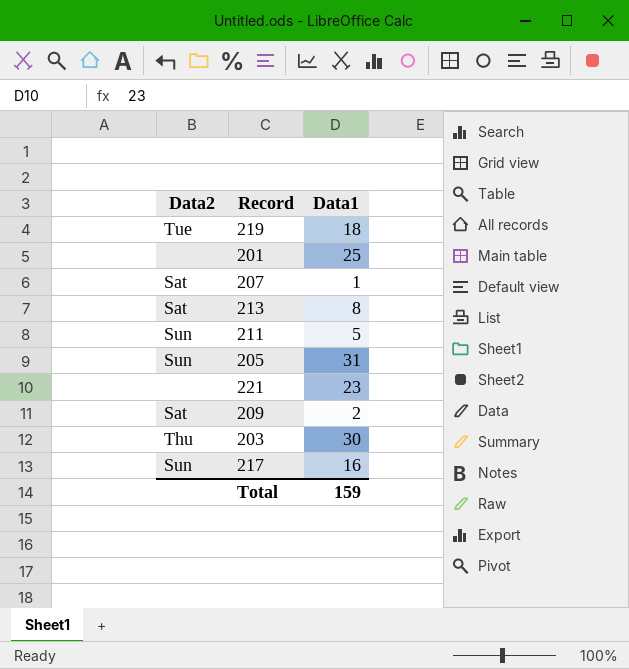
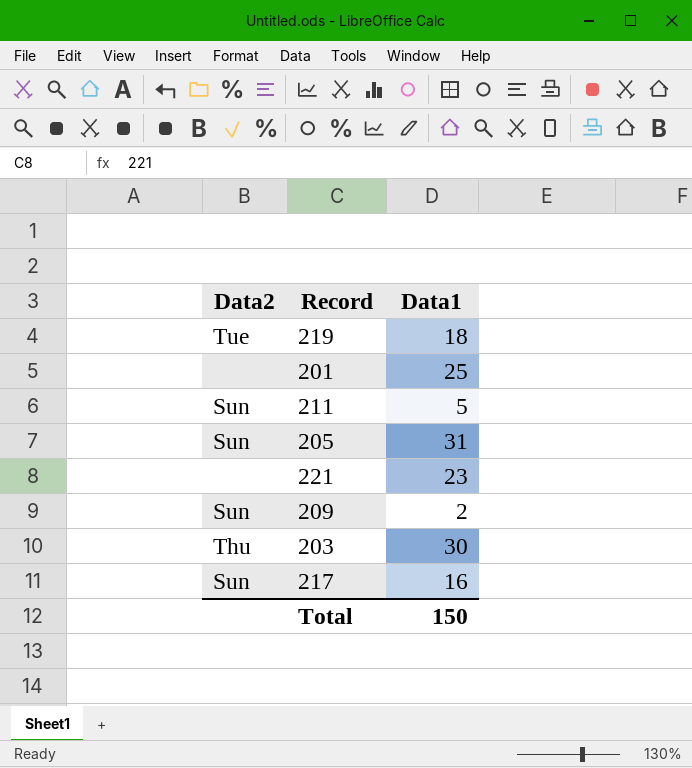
row 207: Sat | 1 -> none
row 213: Sat | 8 -> none
209 | Data2: Sat -> Sun
Total | Data1: 159 -> 150

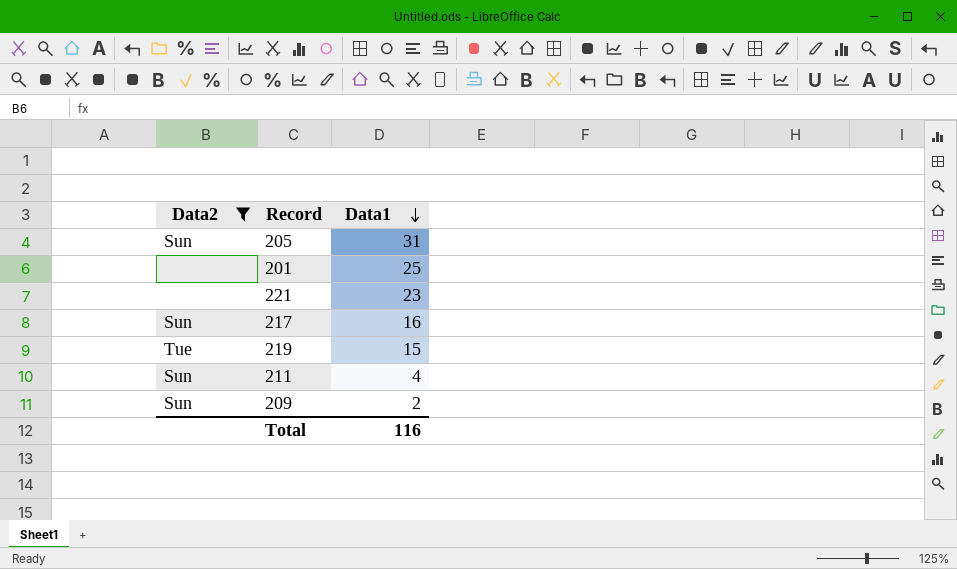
filter: none -> Data2 != Thu
row order: none -> Data1 descending
219 | Data1: 18 -> 15
211 | Data1: 5 -> 4
Total | Data1: 150 -> 116

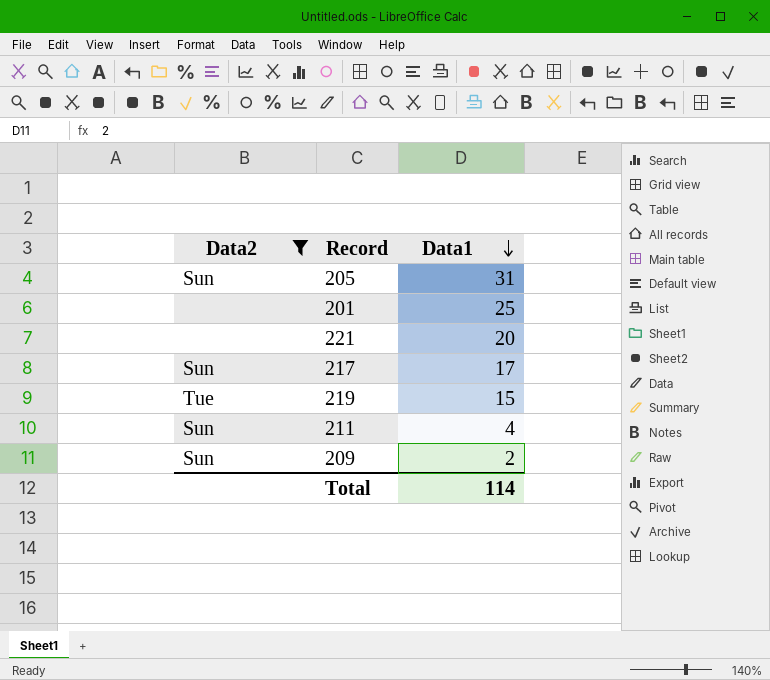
221 | Data1: 23 -> 20
217 | Data1: 16 -> 17
Total | Data1: 116 -> 114

